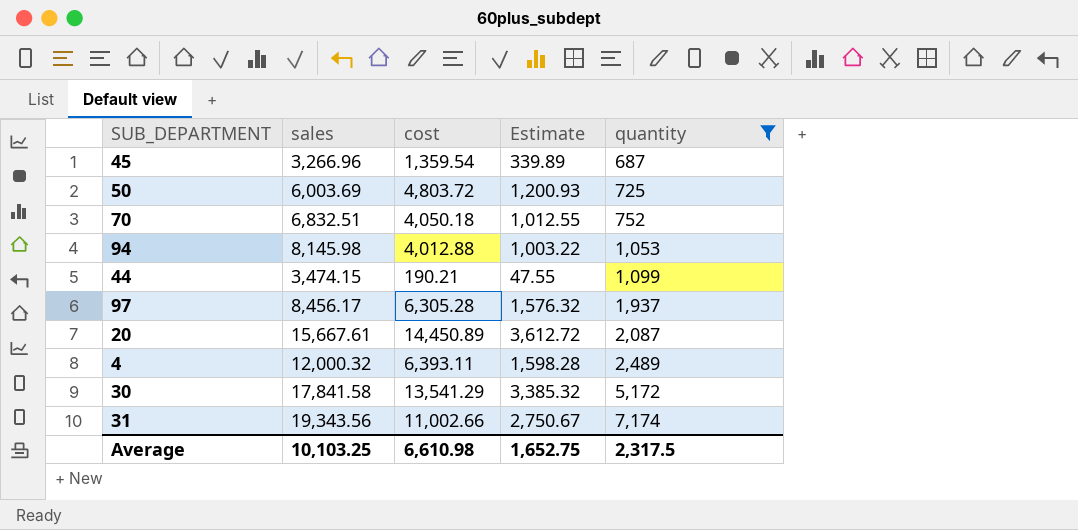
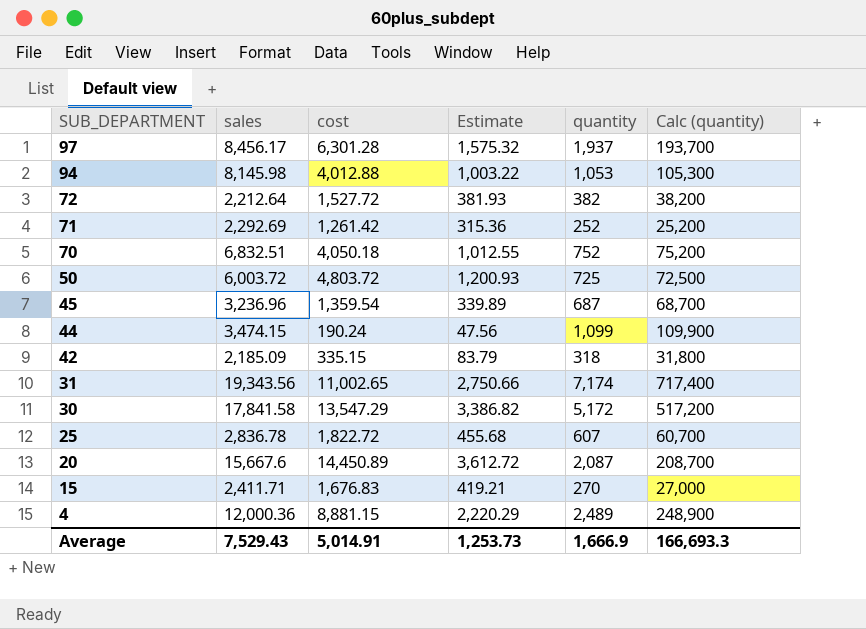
filter: quantity >= 687 -> none
row order: quantity ascending -> SUB_DEPARTMENT descending
column Calc (quantity) | formula: none -> [quantity] * 100
97 | cost: 6,305.28 -> 6,301.28
97 | Estimate: 1,576.32 -> 1,575.32
50 | sales: 6,003.69 -> 6,003.72
45 | sales: 3,266.96 -> 3,236.96
44 | cost: 190.21 -> 190.24
44 | Estimate: 47.55 -> 47.56
31 | cost: 11,002.66 -> 11,002.65
31 | Estimate: 2,750.67 -> 2,750.66
30 | cost: 13,541.29 -> 13,547.29
30 | Estimate: 3,385.32 -> 3,386.82
20 | sales: 15,667.61 -> 15,667.6
4 | sales: 12,000.32 -> 12,000.36
4 | cost: 6,393.11 -> 8,881.15
4 | Estimate: 1,598.28 -> 2,220.29
Average | sales: 10,103.25 -> 7,529.43
Average | cost: 6,610.98 -> 5,014.91
Average | Estimate: 1,652.75 -> 1,253.73
Average | quantity: 2,317.5 -> 1,666.9

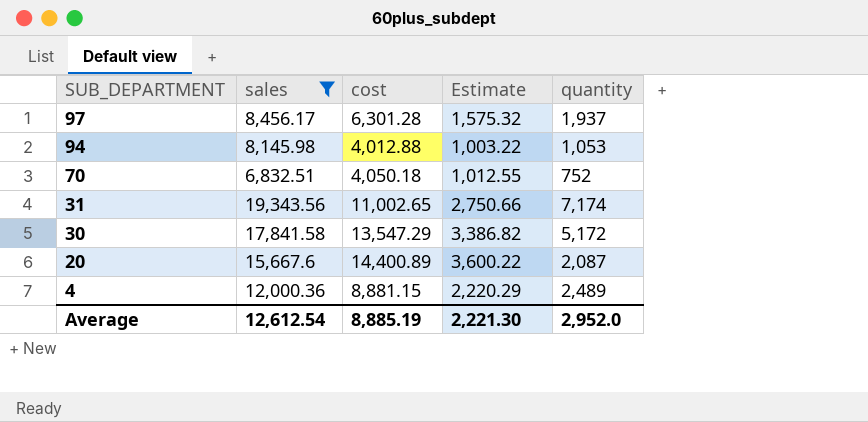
filter: none -> sales >= 6,832.51
column Calc (quantity) | formula: [quantity] * 100 -> none
20 | cost: 14,450.89 -> 14,400.89
20 | Estimate: 3,612.72 -> 3,600.22
Average | sales: 7,529.43 -> 12,612.54
Average | cost: 5,014.91 -> 8,885.19
Average | Estimate: 1,253.73 -> 2,221.30
Average | quantity: 1,666.9 -> 2,952.0

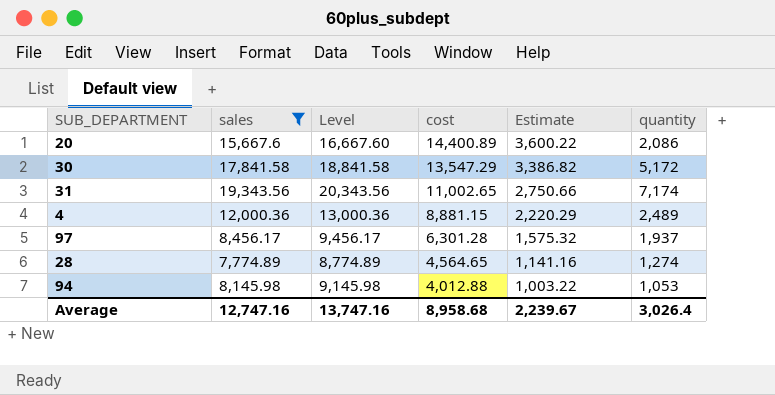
row order: SUB_DEPARTMENT descending -> cost descending
column Level | formula: none -> [sales] + 1000
row 70: 6,832.51 | 4,050.18 | 1,012.55 | 752 -> none
20 | quantity: 2,087 -> 2,086
row 28: none -> 7,774.89 | 8,774.89 | 4,564.65 | 1,141.16 | 1,274
Average | sales: 12,612.54 -> 12,747.16
Average | cost: 8,885.19 -> 8,958.68
Average | Estimate: 2,221.30 -> 2,239.67
Average | quantity: 2,952.0 -> 3,026.4

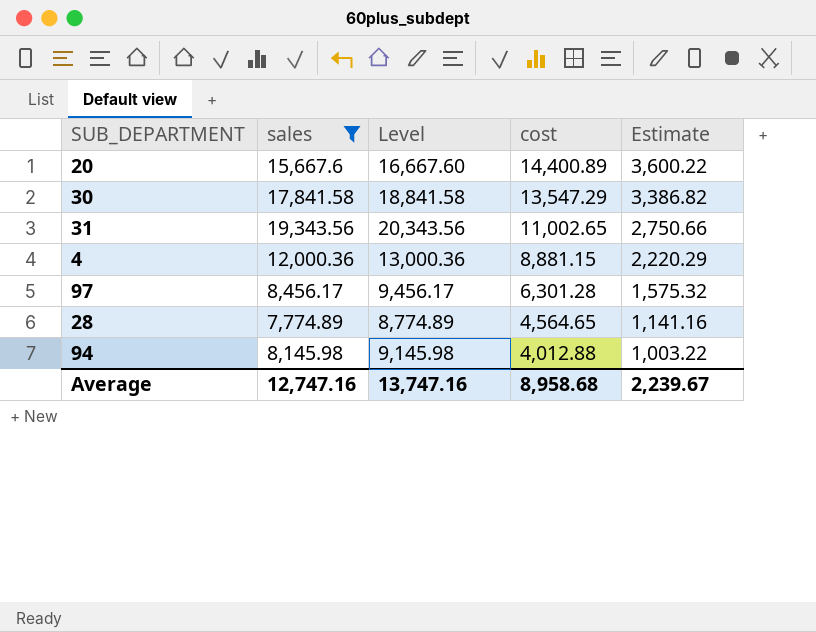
column quantity | position: 6 -> none

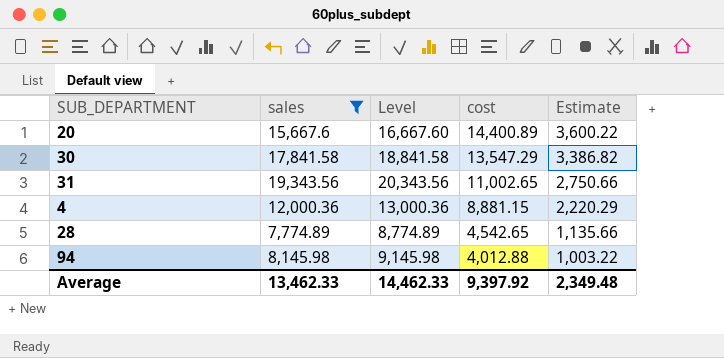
row 97: 8,456.17 | 9,456.17 | 6,301.28 | 1,575.32 -> none
28 | cost: 4,564.65 -> 4,542.65
28 | Estimate: 1,141.16 -> 1,135.66
Average | sales: 12,747.16 -> 13,462.33
Average | Level: 13,747.16 -> 14,462.33
Average | cost: 8,958.68 -> 9,397.92
Average | Estimate: 2,239.67 -> 2,349.48

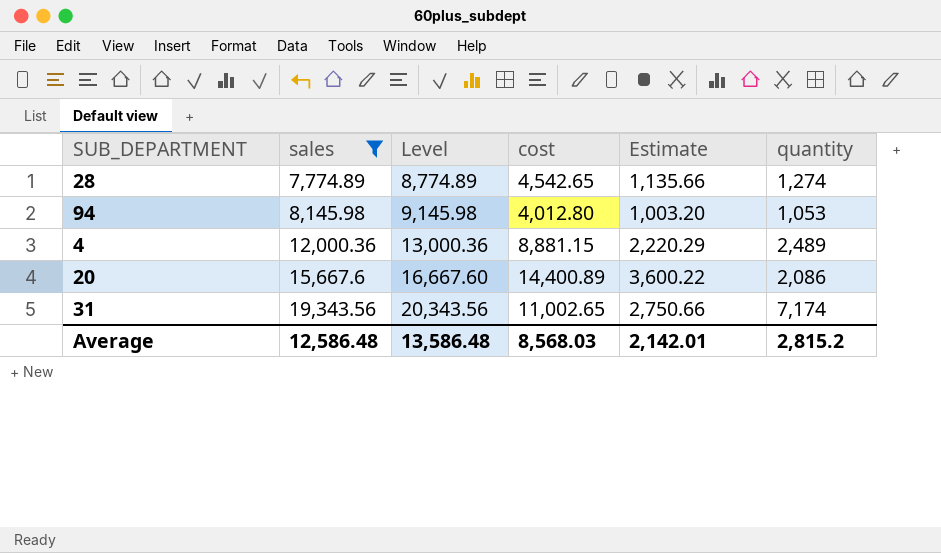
row order: cost descending -> sales ascending
column quantity | position: none -> 6
row 30: 17,841.58 | 18,841.58 | 13,547.29 | 3,386.82 -> none
94 | cost: 4,012.88 -> 4,012.80
94 | Estimate: 1,003.22 -> 1,003.20
Average | sales: 13,462.33 -> 12,586.48
Average | Level: 14,462.33 -> 13,586.48
Average | cost: 9,397.92 -> 8,568.03
Average | Estimate: 2,349.48 -> 2,142.01

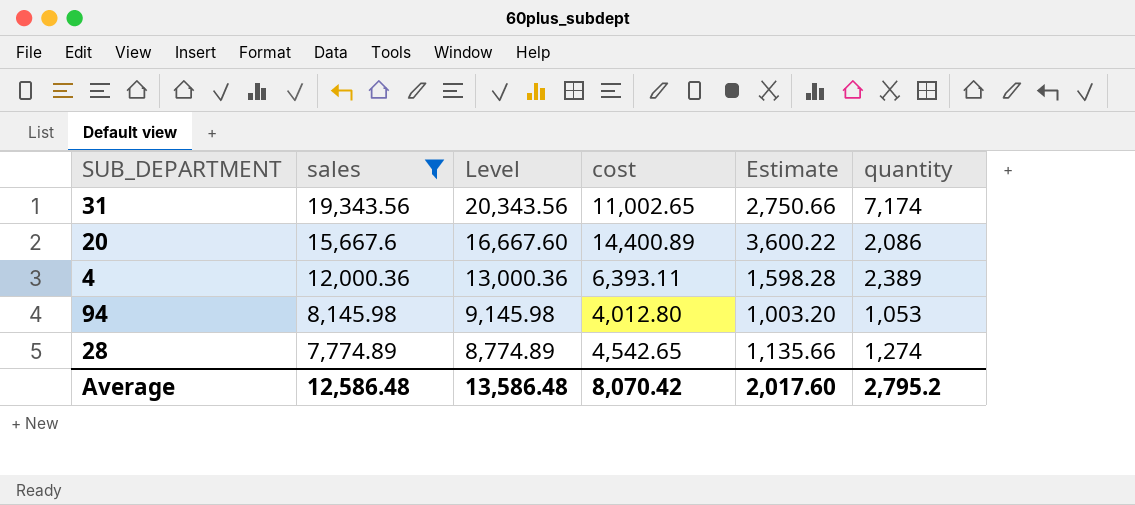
row order: sales ascending -> sales descending
4 | cost: 8,881.15 -> 6,393.11
4 | Estimate: 2,220.29 -> 1,598.28
4 | quantity: 2,489 -> 2,389
Average | cost: 8,568.03 -> 8,070.42
Average | Estimate: 2,142.01 -> 2,017.60
Average | quantity: 2,815.2 -> 2,795.2

